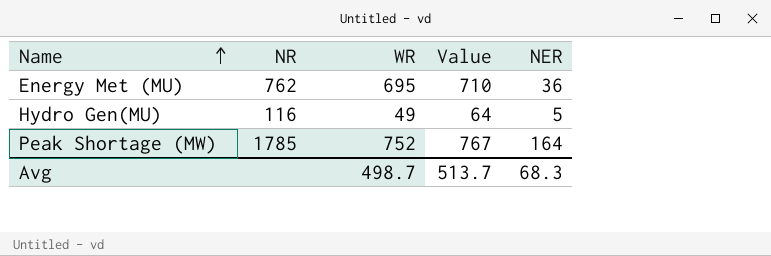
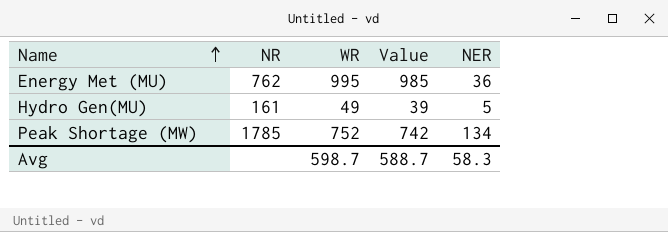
column Value | formula: [WR] + 15 -> [WR] - 10
Energy Met (MU) | WR: 695 -> 995
Hydro Gen(MU) | NR: 116 -> 161
Peak Shortage (MW) | NER: 164 -> 134
Avg | WR: 498.7 -> 598.7
Avg | Value: 513.7 -> 588.7
Avg | NER: 68.3 -> 58.3

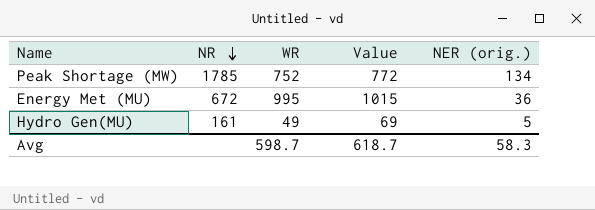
row order: Name ascending -> NR descending
column Value | formula: [WR] - 10 -> [WR] + 20
column name: NER -> NER (orig.)
Energy Met (MU) | NR: 762 -> 672
Avg | Value: 588.7 -> 618.7

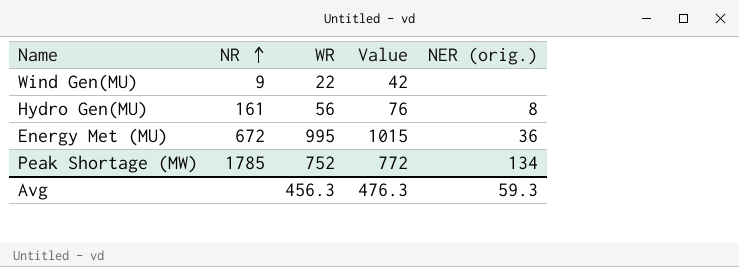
row order: NR descending -> NR ascending
row Wind Gen(MU): none -> 9 | 22 | 42 | none
Hydro Gen(MU) | WR: 49 -> 56
Hydro Gen(MU) | Value: 69 -> 76
Hydro Gen(MU) | NER (orig.): 5 -> 8
Avg | WR: 598.7 -> 456.3
Avg | Value: 618.7 -> 476.3
Avg | NER (orig.): 58.3 -> 59.3

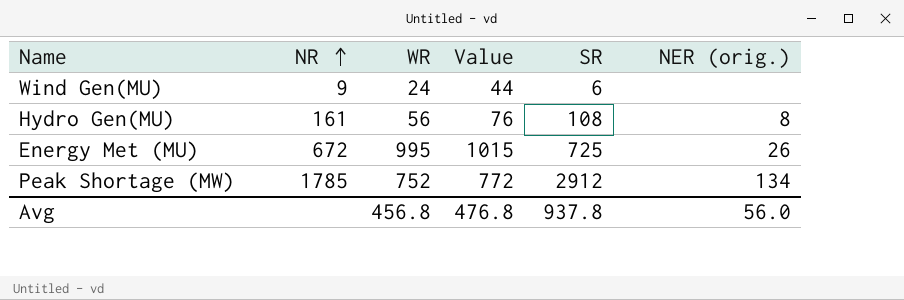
column SR | position: none -> 5
Wind Gen(MU) | WR: 22 -> 24
Wind Gen(MU) | Value: 42 -> 44
Energy Met (MU) | NER (orig.): 36 -> 26
Avg | WR: 456.3 -> 456.8
Avg | Value: 476.3 -> 476.8
Avg | NER (orig.): 59.3 -> 56.0

